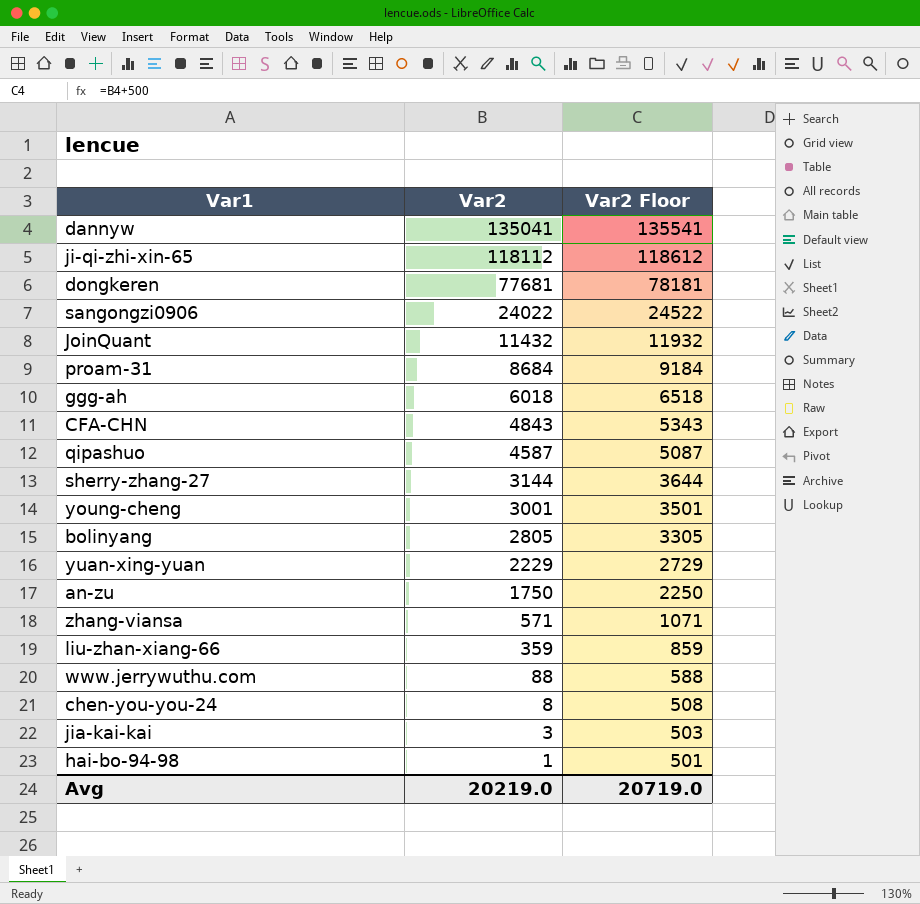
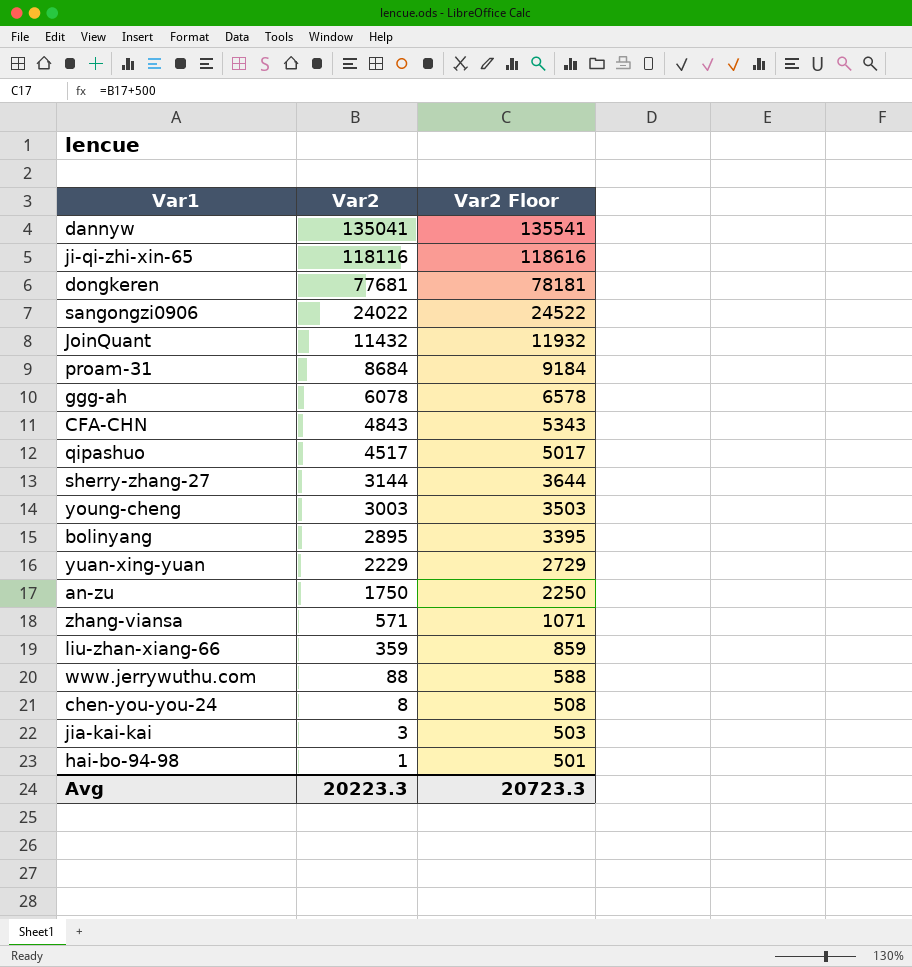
ji-qi-zhi-xin-65 | Var2: 118112 -> 118116
ji-qi-zhi-xin-65 | Var2 Floor: 118612 -> 118616
ggg-ah | Var2: 6018 -> 6078
ggg-ah | Var2 Floor: 6518 -> 6578
qipashuo | Var2: 4587 -> 4517
qipashuo | Var2 Floor: 5087 -> 5017
young-cheng | Var2: 3001 -> 3003
young-cheng | Var2 Floor: 3501 -> 3503
bolinyang | Var2: 2805 -> 2895
bolinyang | Var2 Floor: 3305 -> 3395
Avg | Var2: 20219.0 -> 20223.3
Avg | Var2 Floor: 20719.0 -> 20723.3

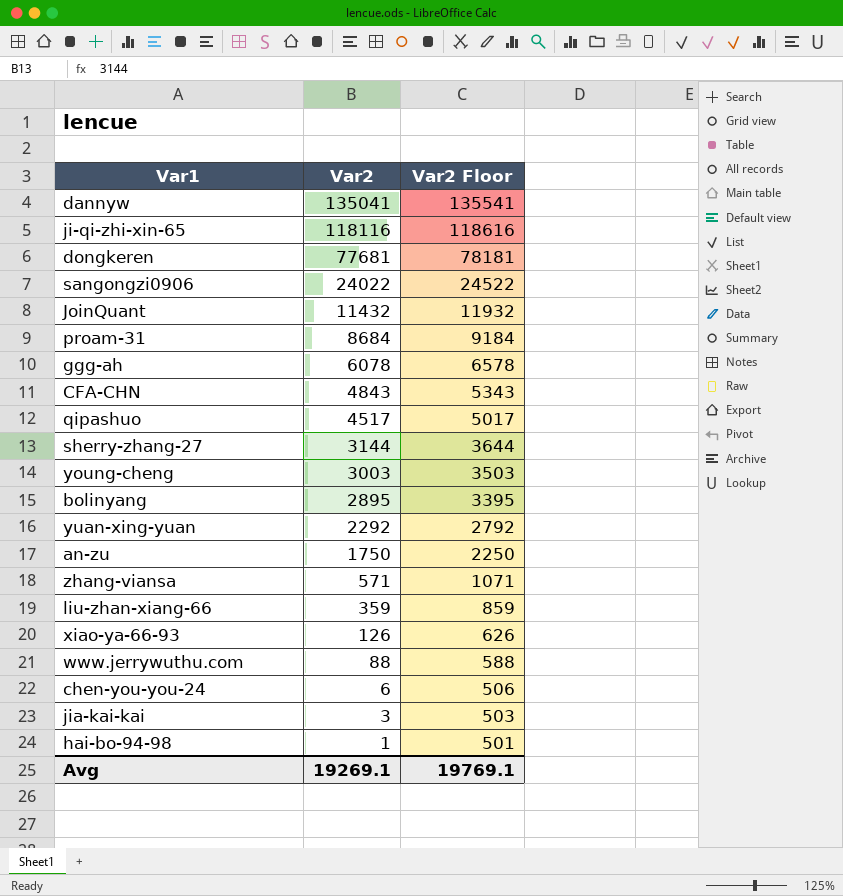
yuan-xing-yuan | Var2: 2229 -> 2292
yuan-xing-yuan | Var2 Floor: 2729 -> 2792
row xiao-ya-66-93: none -> 126 | 626
chen-you-you-24 | Var2: 8 -> 6
chen-you-you-24 | Var2 Floor: 508 -> 506
Avg | Var2: 20223.3 -> 19269.1
Avg | Var2 Floor: 20723.3 -> 19769.1

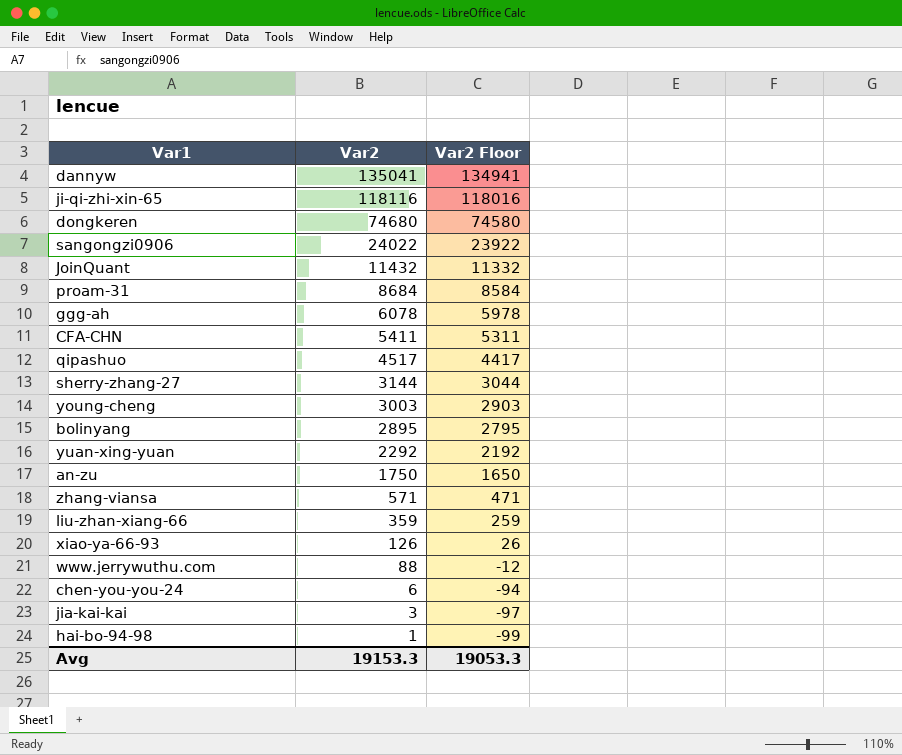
column Var2 Floor | formula: [Var2] + 500 -> [Var2] - 100
dongkeren | Var2: 77681 -> 74680
CFA-CHN | Var2: 4843 -> 5411
Avg | Var2: 19269.1 -> 19153.3
Avg | Var2 Floor: 19769.1 -> 19053.3

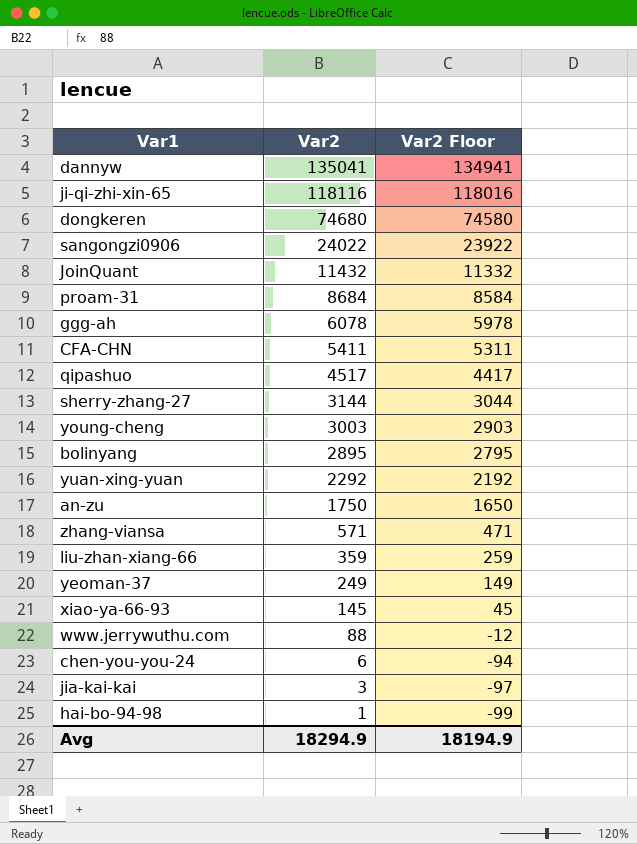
row yeoman-37: none -> 249 | 149
xiao-ya-66-93 | Var2: 126 -> 145
xiao-ya-66-93 | Var2 Floor: 26 -> 45
Avg | Var2: 19153.3 -> 18294.9
Avg | Var2 Floor: 19053.3 -> 18194.9

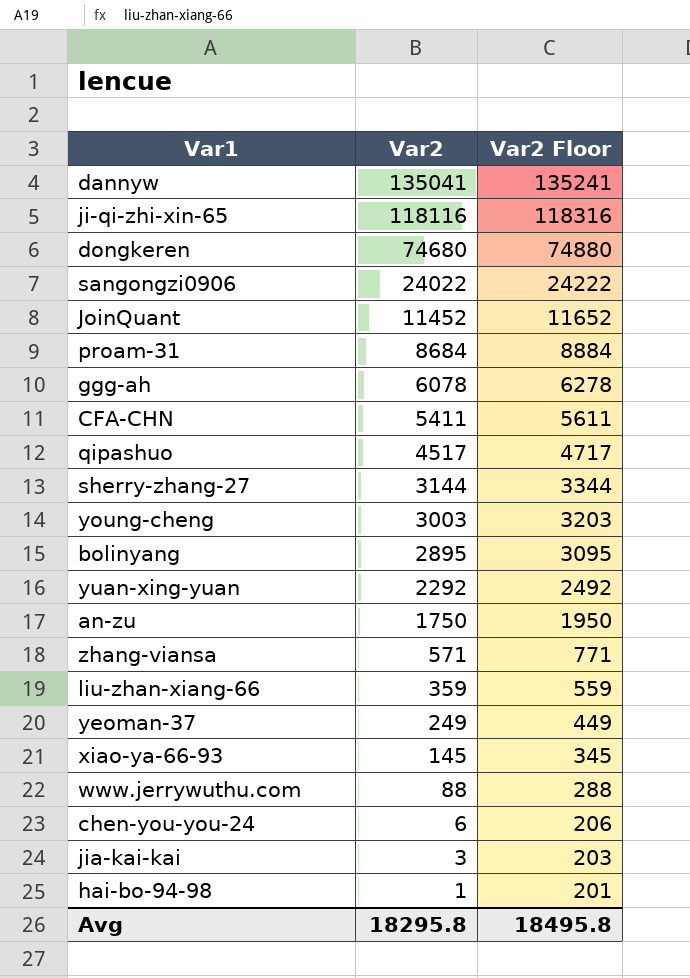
column Var2 Floor | formula: [Var2] - 100 -> [Var2] + 200
JoinQuant | Var2: 11432 -> 11452
Avg | Var2: 18294.9 -> 18295.8
Avg | Var2 Floor: 18194.9 -> 18495.8

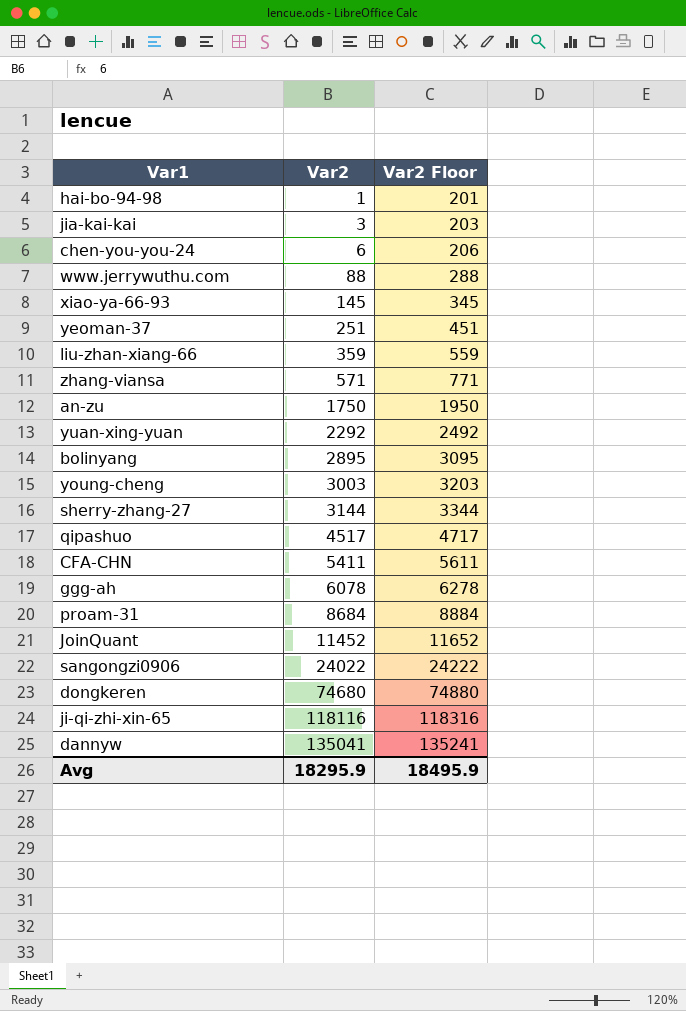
row order: Var2 descending -> Var2 ascending
yeoman-37 | Var2: 249 -> 251
yeoman-37 | Var2 Floor: 449 -> 451
Avg | Var2: 18295.8 -> 18295.9
Avg | Var2 Floor: 18495.8 -> 18495.9

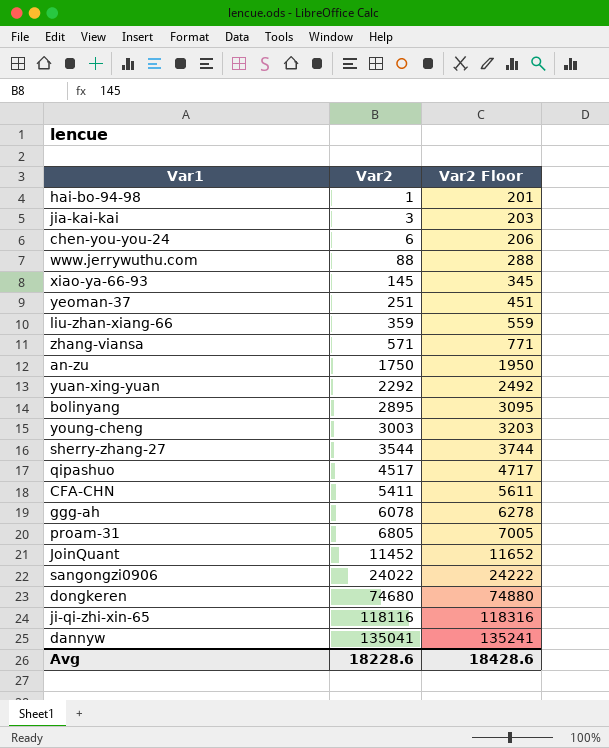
sherry-zhang-27 | Var2: 3144 -> 3544
sherry-zhang-27 | Var2 Floor: 3344 -> 3744
proam-31 | Var2: 8684 -> 6805
proam-31 | Var2 Floor: 8884 -> 7005
Avg | Var2: 18295.9 -> 18228.6
Avg | Var2 Floor: 18495.9 -> 18428.6

